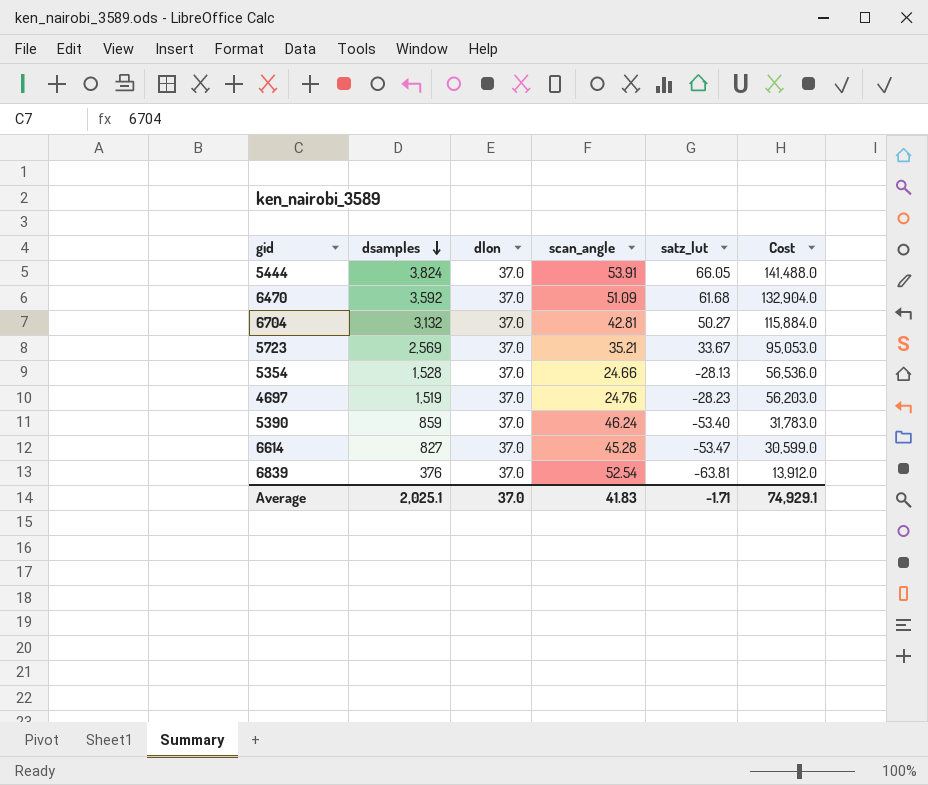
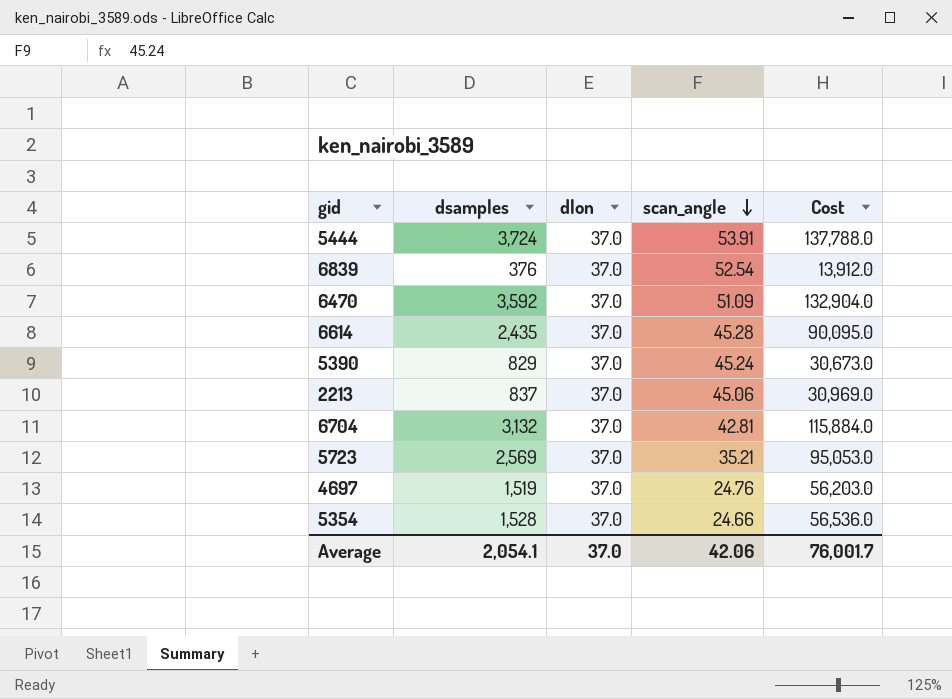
row order: dsamples descending -> scan_angle descending
column satz_lut | position: 5 -> none
5444 | dsamples: 3,824 -> 3,724
5444 | Cost: 141,488.0 -> 137,788.0
6614 | dsamples: 827 -> 2,435
6614 | Cost: 30,599.0 -> 90,095.0
5390 | dsamples: 859 -> 829
5390 | scan_angle: 46.24 -> 45.24
5390 | Cost: 31,783.0 -> 30,673.0
row 2213: none -> 837 | 37.0 | 45.06 | 30,969.0
Average | dsamples: 2,025.1 -> 2,054.1
Average | scan_angle: 41.83 -> 42.06
Average | Cost: 74,929.1 -> 76,001.7

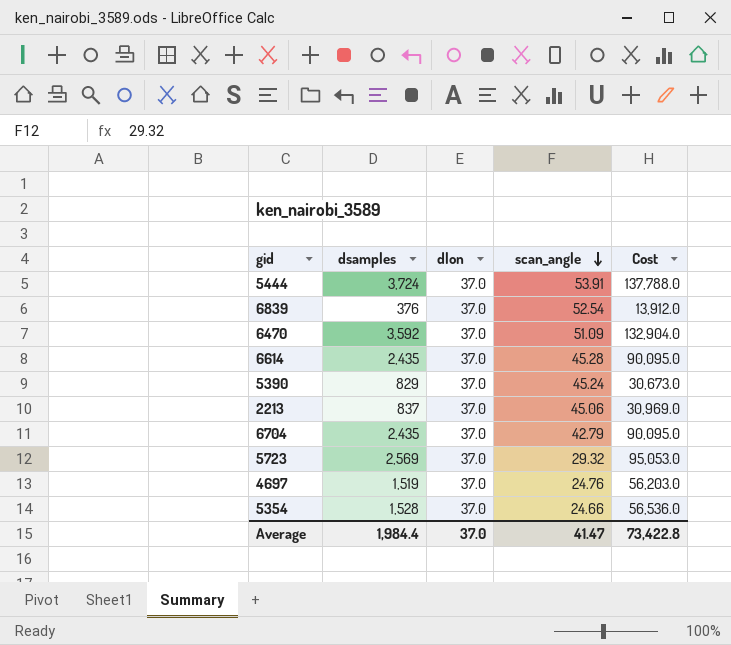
6704 | dsamples: 3,132 -> 2,435
6704 | scan_angle: 42.81 -> 42.79
6704 | Cost: 115,884.0 -> 90,095.0
5723 | scan_angle: 35.21 -> 29.32
Average | dsamples: 2,054.1 -> 1,984.4
Average | scan_angle: 42.06 -> 41.47
Average | Cost: 76,001.7 -> 73,422.8

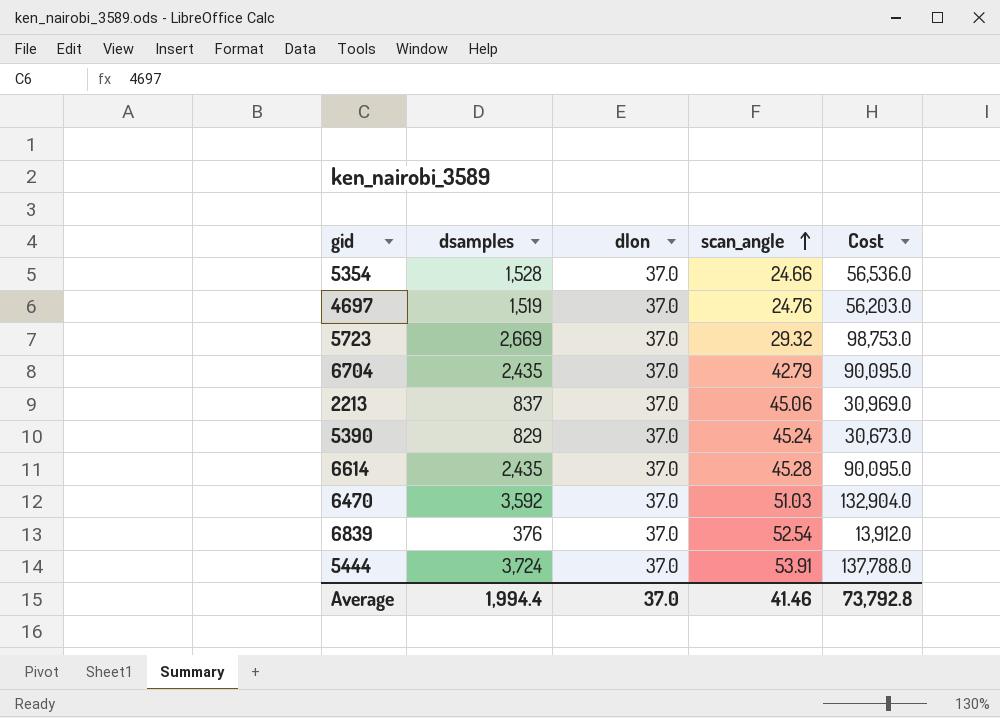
row order: scan_angle descending -> scan_angle ascending
5723 | dsamples: 2,569 -> 2,669
5723 | Cost: 95,053.0 -> 98,753.0
6470 | scan_angle: 51.09 -> 51.03
Average | dsamples: 1,984.4 -> 1,994.4
Average | scan_angle: 41.47 -> 41.46
Average | Cost: 73,422.8 -> 73,792.8

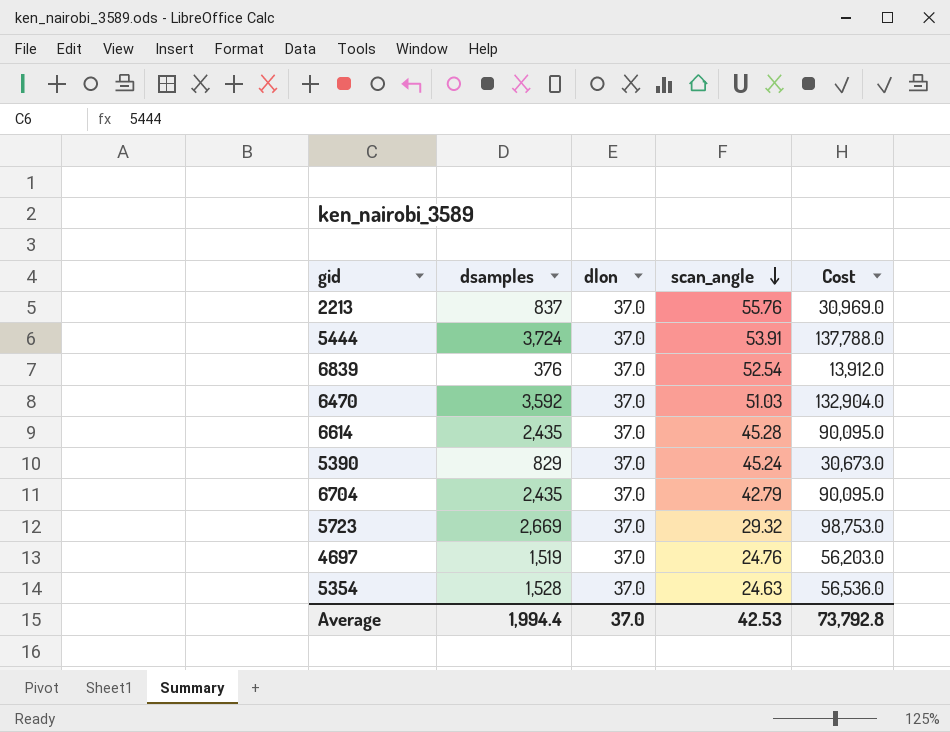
row order: scan_angle ascending -> scan_angle descending
2213 | scan_angle: 45.06 -> 55.76
5354 | scan_angle: 24.66 -> 24.63
Average | scan_angle: 41.46 -> 42.53

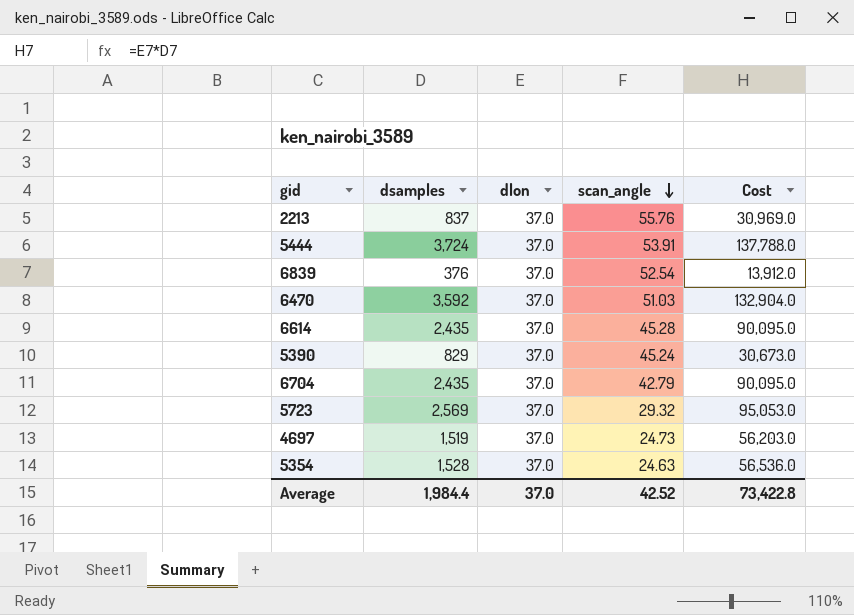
5723 | dsamples: 2,669 -> 2,569
5723 | Cost: 98,753.0 -> 95,053.0
4697 | scan_angle: 24.76 -> 24.73
Average | dsamples: 1,994.4 -> 1,984.4
Average | scan_angle: 42.53 -> 42.52
Average | Cost: 73,792.8 -> 73,422.8

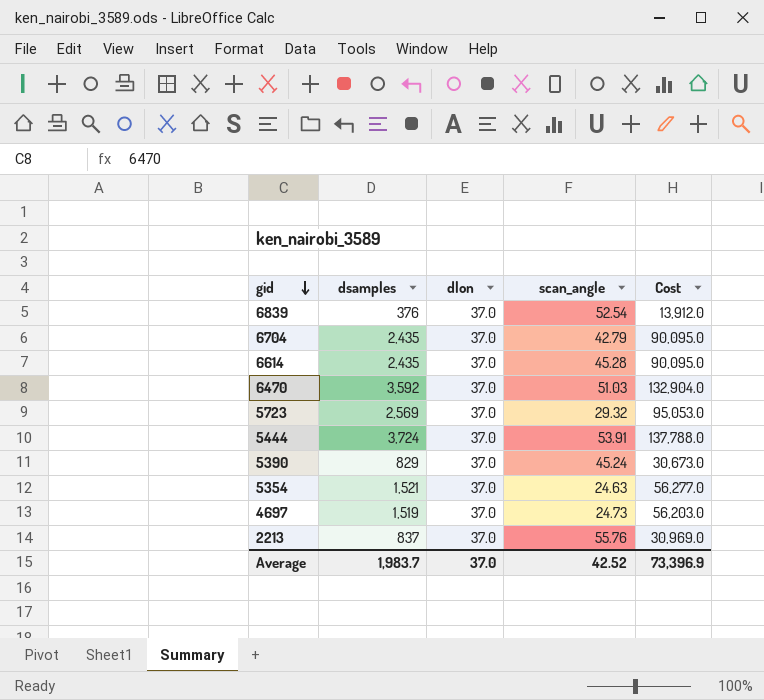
row order: scan_angle descending -> gid descending
5354 | dsamples: 1,528 -> 1,521
5354 | Cost: 56,536.0 -> 56,277.0
Average | dsamples: 1,984.4 -> 1,983.7
Average | Cost: 73,422.8 -> 73,396.9

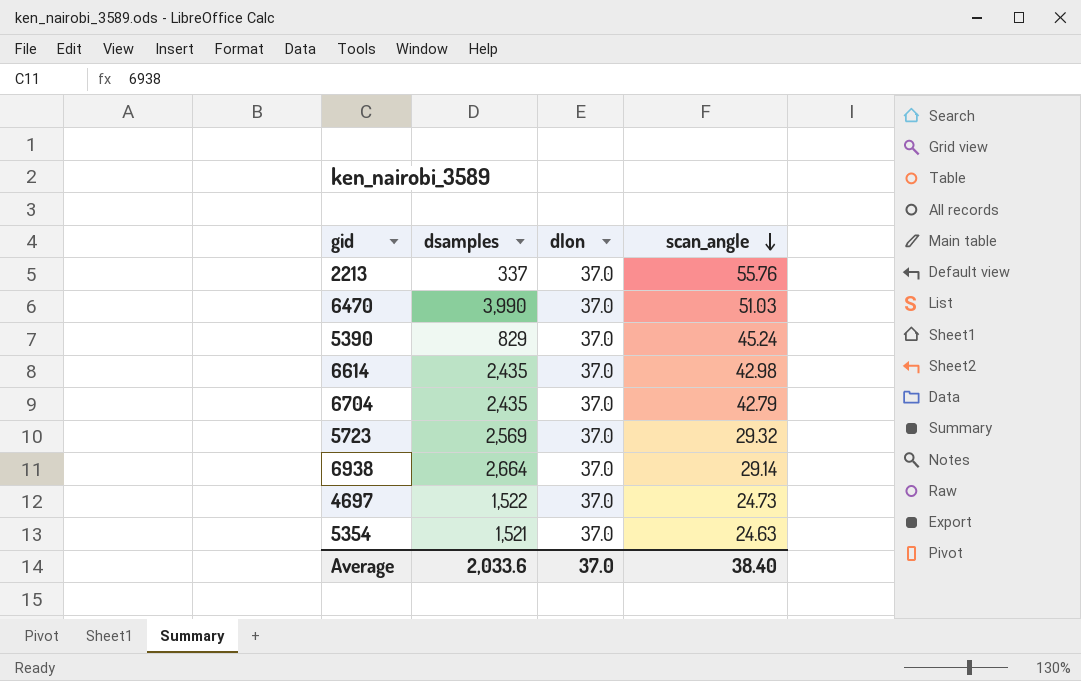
row order: gid descending -> scan_angle descending
column Cost | formula: [dsamples] * [dlon] -> none
row 6839: 376 | 37.0 | 52.54 | 13,912.0 -> none
row 5444: 3,724 | 37.0 | 53.91 | 137,788.0 -> none
2213 | dsamples: 837 -> 337
6470 | dsamples: 3,592 -> 3,990
6614 | scan_angle: 45.28 -> 42.98
row 6938: none -> 2,664 | 37.0 | 29.14
4697 | dsamples: 1,519 -> 1,522
Average | dsamples: 1,983.7 -> 2,033.6
Average | scan_angle: 42.52 -> 38.40

